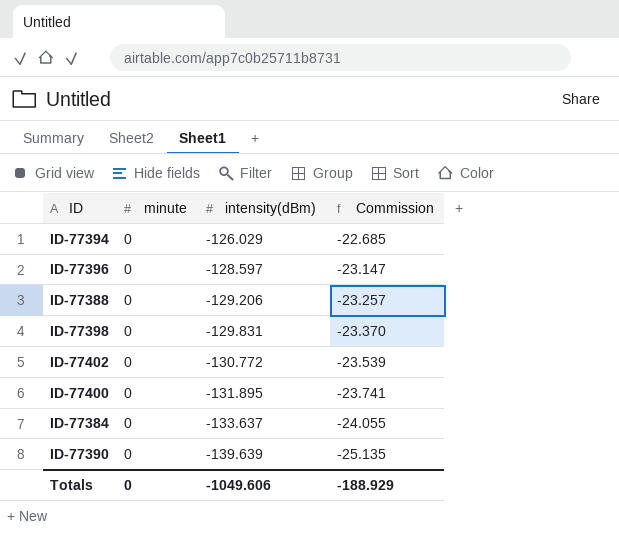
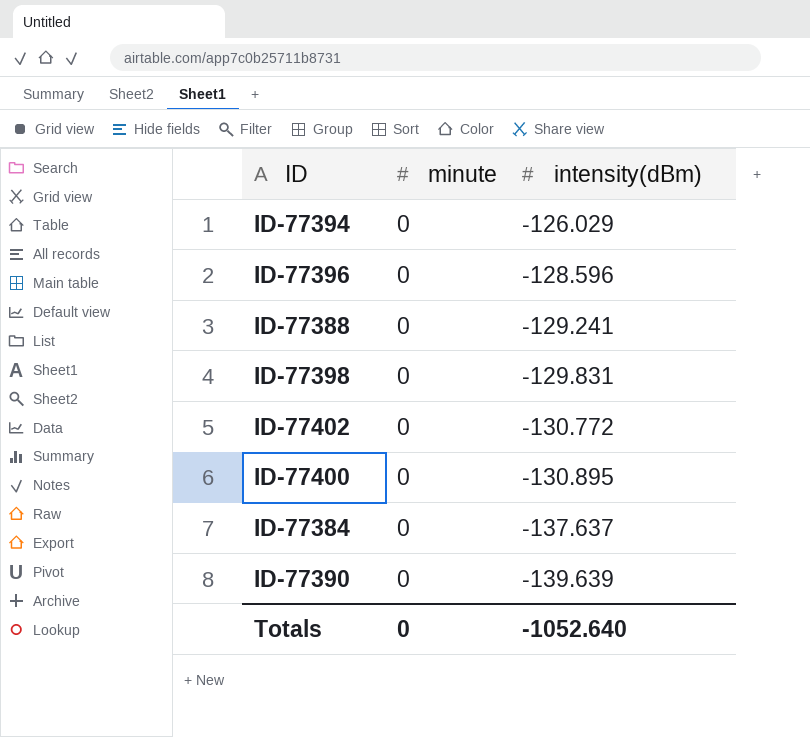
column Commission | formula: [intensity(dBm)] * 0.18 -> none
ID-77396 | intensity(dBm): -128.597 -> -128.596
ID-77388 | intensity(dBm): -129.206 -> -129.241
ID-77400 | intensity(dBm): -131.895 -> -130.895
ID-77384 | intensity(dBm): -133.637 -> -137.637
Totals | intensity(dBm): -1049.606 -> -1052.640

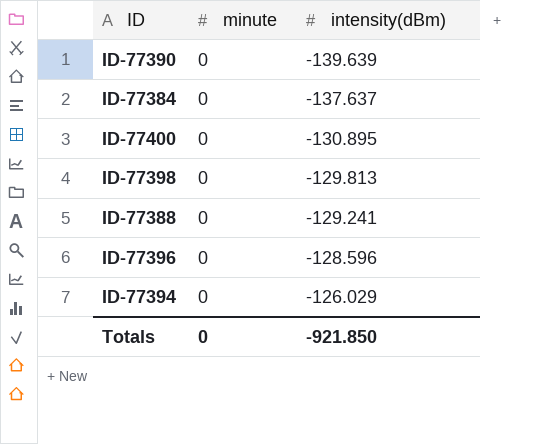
row order: intensity(dBm) descending -> intensity(dBm) ascending
row ID-77402: 0 | -130.772 -> none
ID-77398 | intensity(dBm): -129.831 -> -129.813
Totals | intensity(dBm): -1052.640 -> -921.850

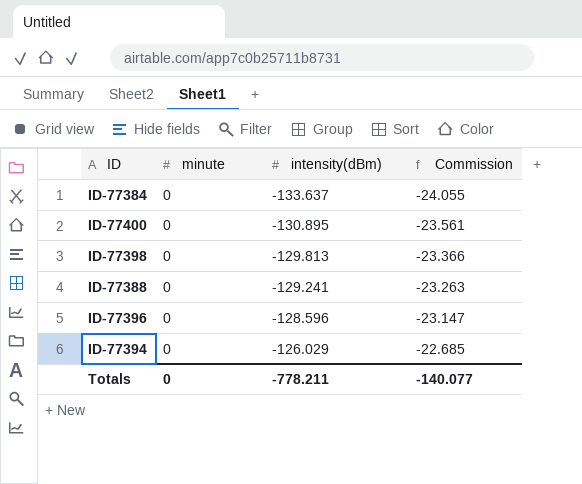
column Commission | formula: none -> [intensity(dBm)] * 0.18
row ID-77390: 0 | -139.639 -> none
ID-77384 | intensity(dBm): -137.637 -> -133.637
Totals | intensity(dBm): -921.850 -> -778.211

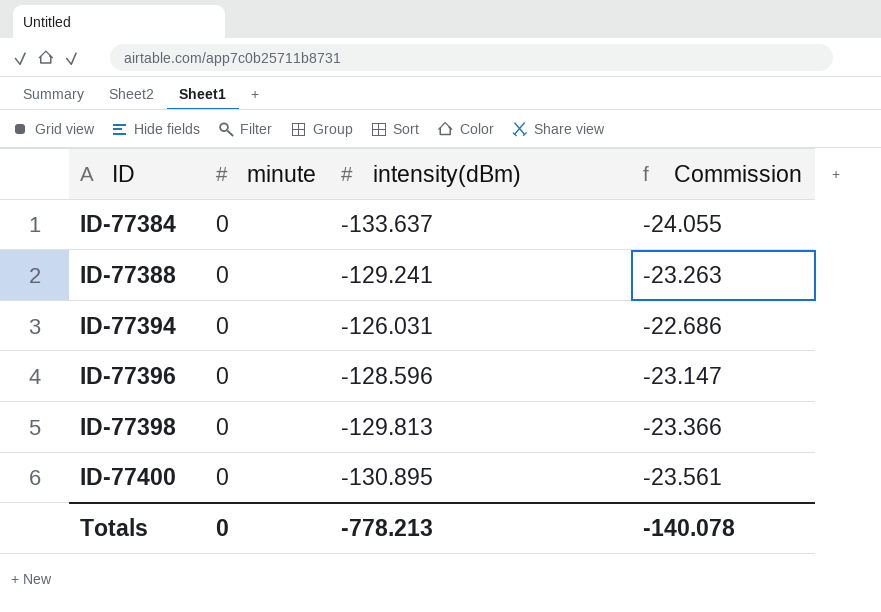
row order: intensity(dBm) ascending -> ID ascending
ID-77394 | intensity(dBm): -126.029 -> -126.031
ID-77394 | Commission: -22.685 -> -22.686
Totals | intensity(dBm): -778.211 -> -778.213
Totals | Commission: -140.077 -> -140.078

